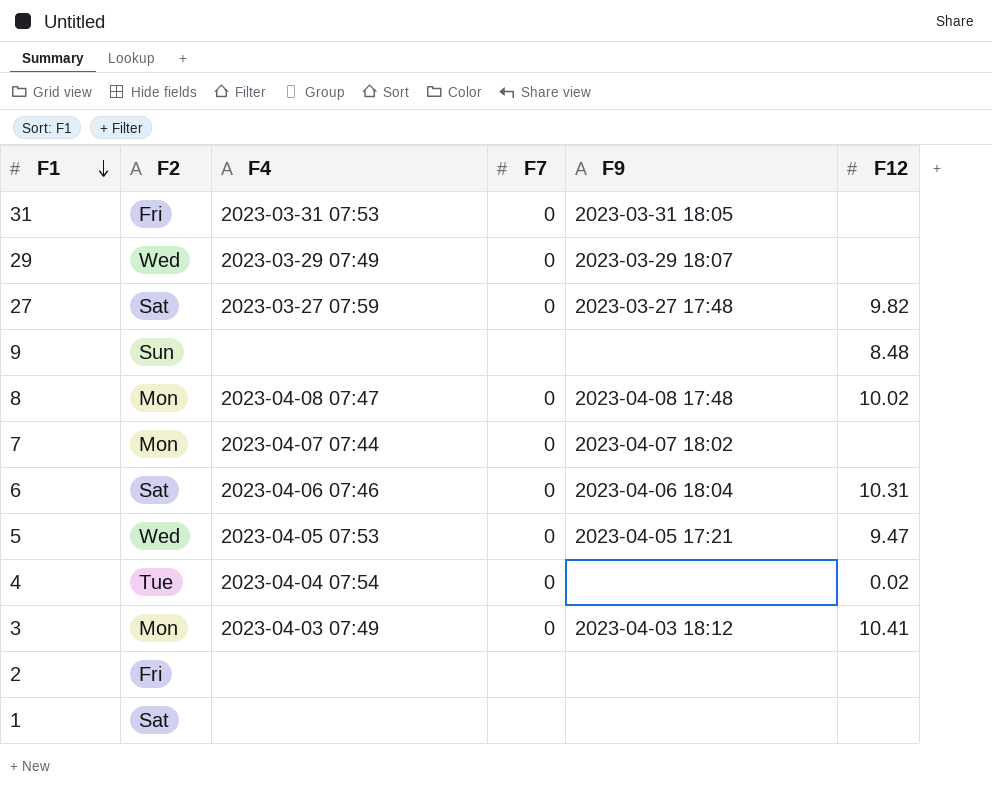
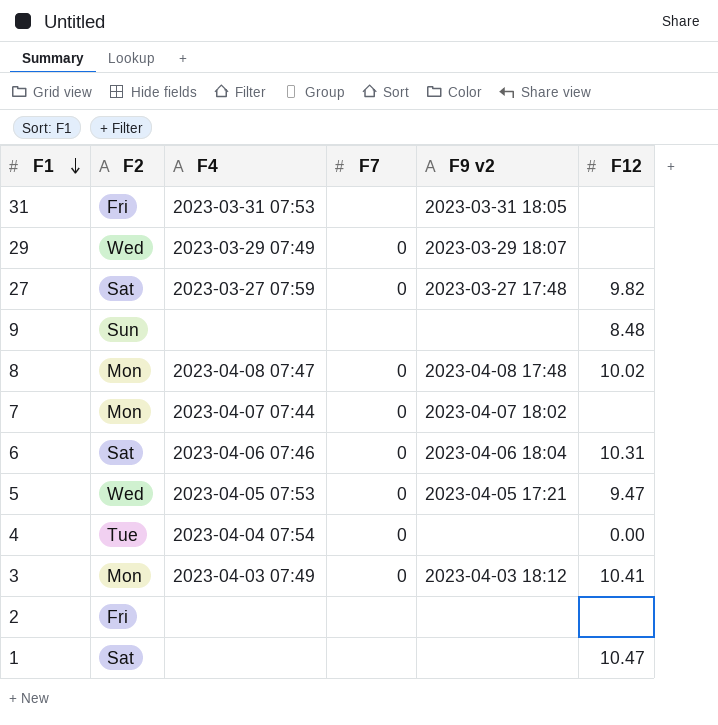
column name: F9 -> F9 v2
31 | F7: 0 -> none
4 | F12: 0.02 -> 0.00
1 | F12: none -> 10.47

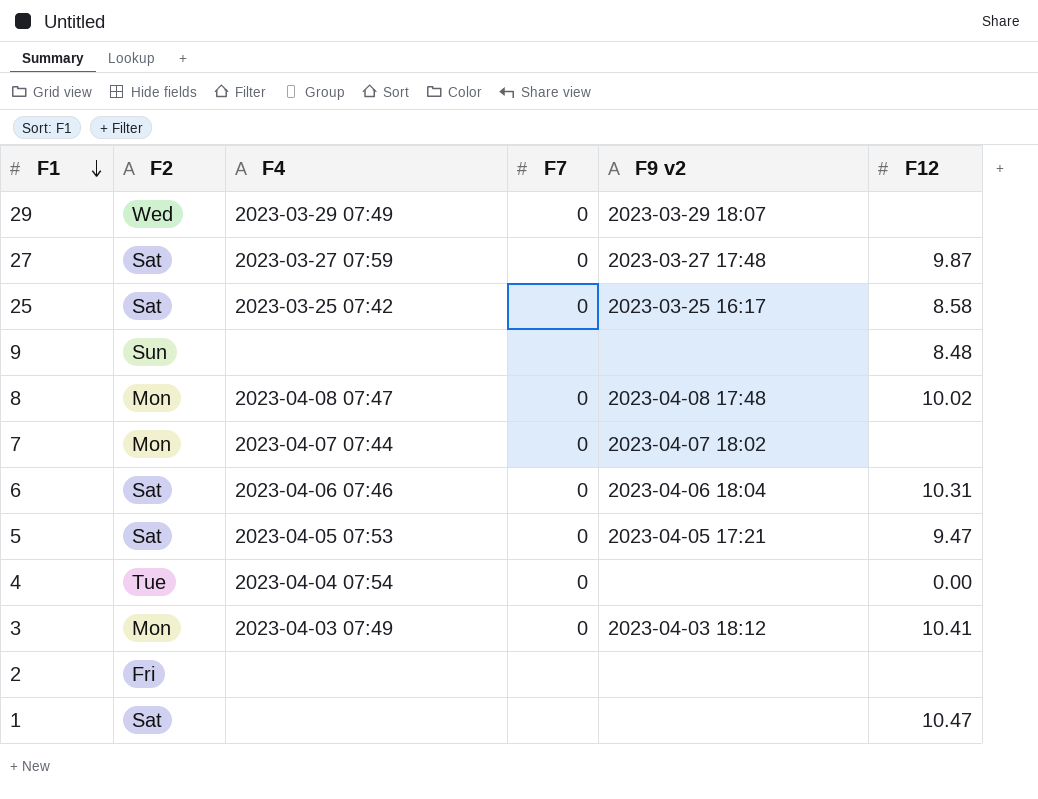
row 31: Fri | 2023-03-31 07:53 | none | 2023-03-31 18:05 | none -> none
27 | F12: 9.82 -> 9.87
row 25: none -> Sat | 2023-03-25 07:42 | 0 | 2023-03-25 16:17 | 8.58
5 | F2: Wed -> Sat

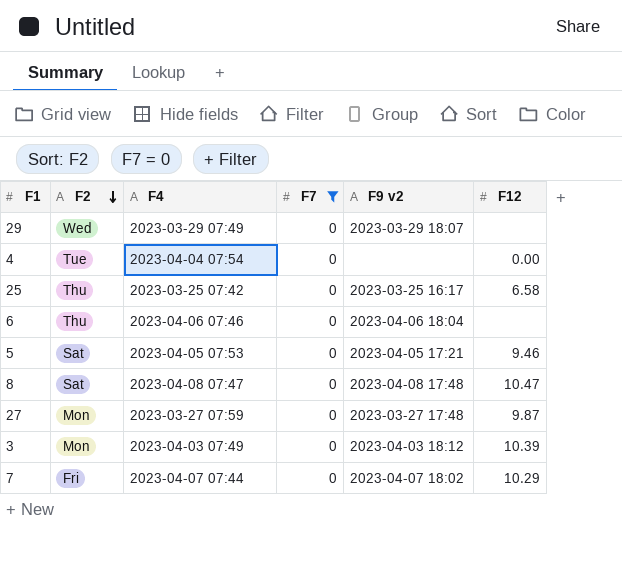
filter: none -> F7 = 0
row order: F1 descending -> F2 descending
25 | F2: Sat -> Thu
25 | F12: 8.58 -> 6.58
6 | F2: Sat -> Thu
6 | F12: 10.31 -> none
5 | F12: 9.47 -> 9.46
8 | F2: Mon -> Sat
8 | F12: 10.02 -> 10.47
27 | F2: Sat -> Mon
3 | F12: 10.41 -> 10.39
7 | F2: Mon -> Fri
7 | F12: none -> 10.29

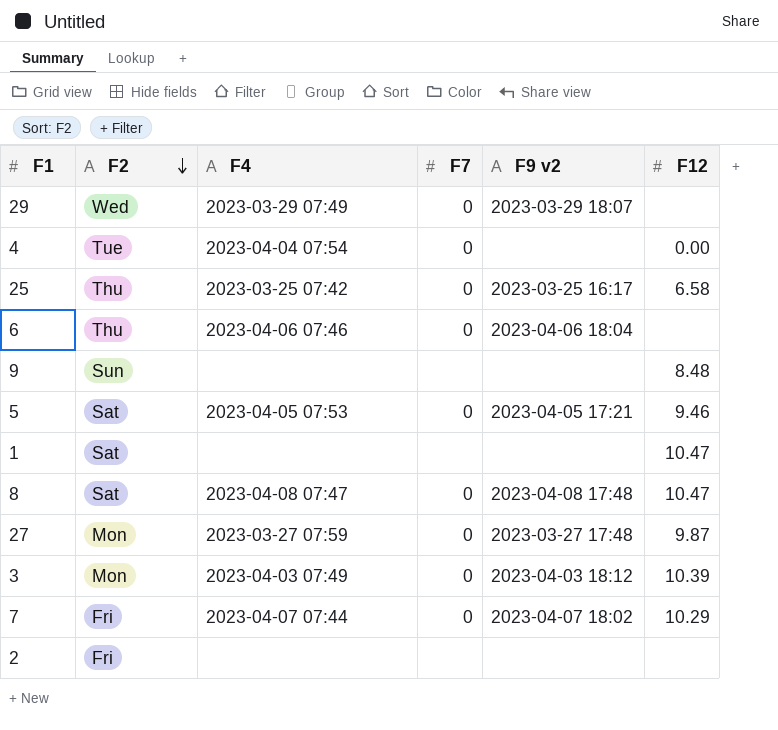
filter: F7 = 0 -> none

